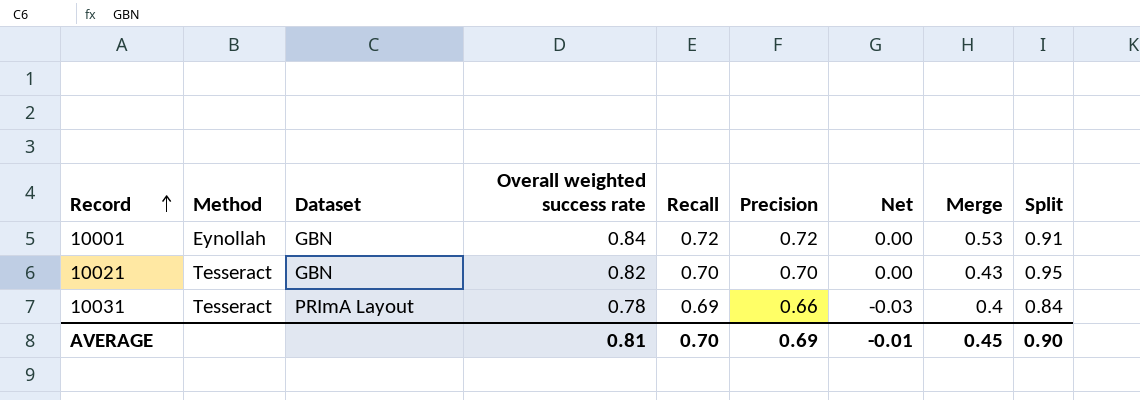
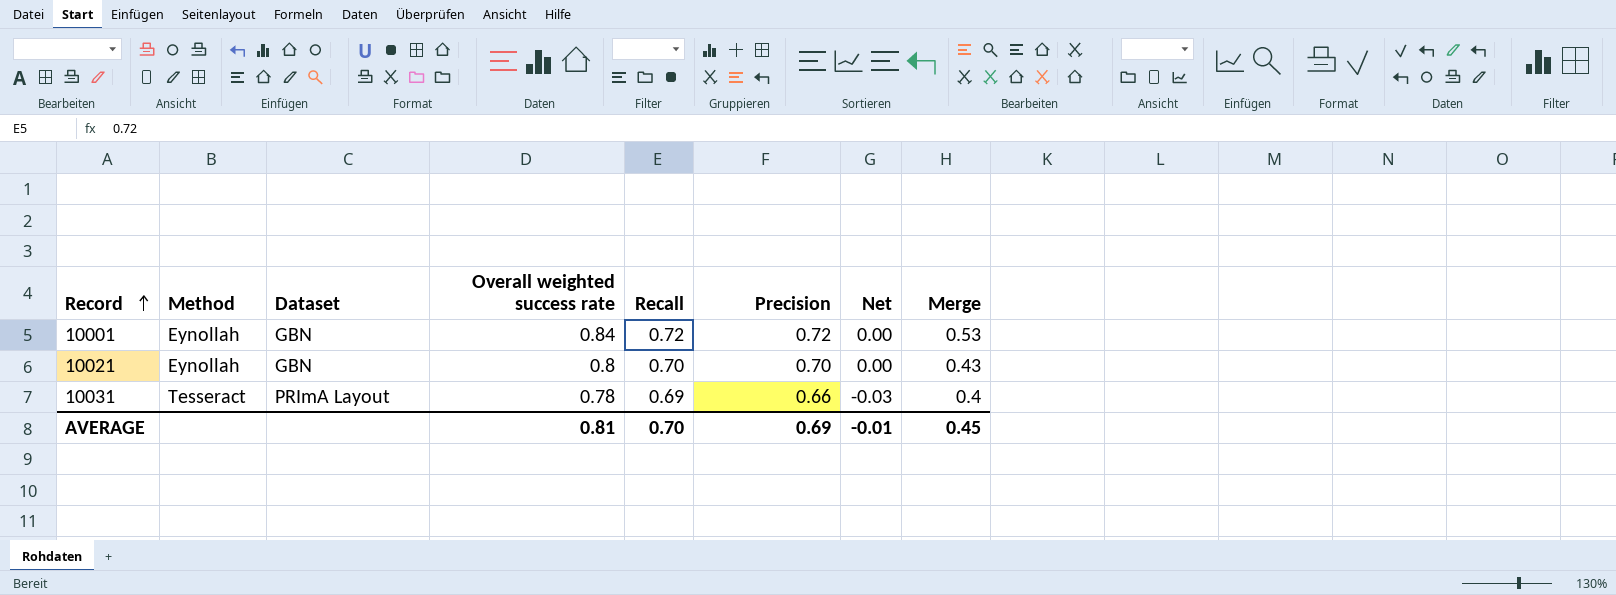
column Split | position: 9 -> none
10021 | Method: Tesseract -> Eynollah
10021 | Overall weighted success rate: 0.82 -> 0.8

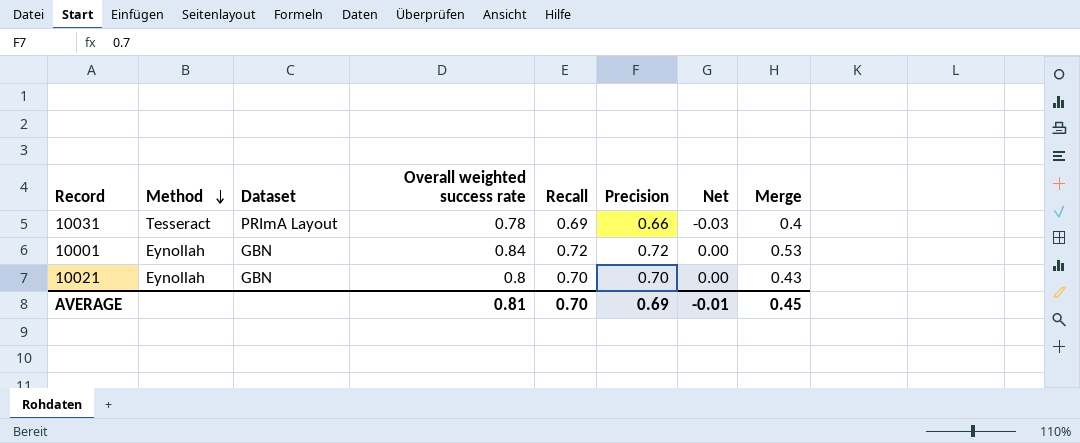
row order: Record ascending -> Method descending

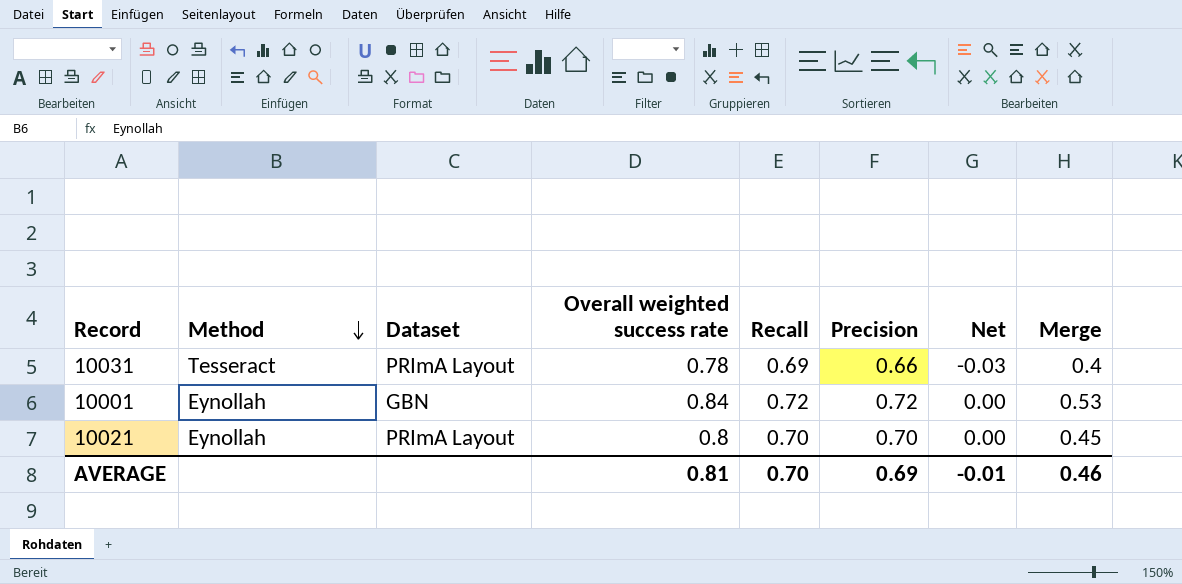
10021 | Dataset: GBN -> PRImA Layout
10021 | Merge: 0.43 -> 0.45
AVERAGE | Merge: 0.45 -> 0.46

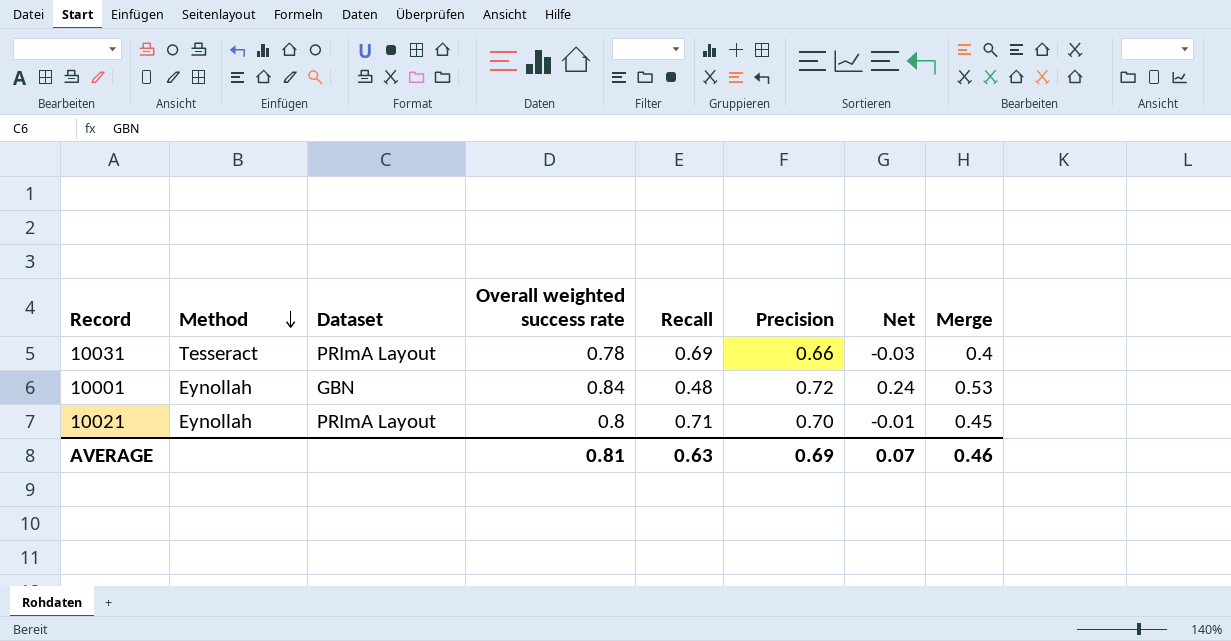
10001 | Recall: 0.72 -> 0.48
10001 | Net: 0.00 -> 0.24
10021 | Recall: 0.70 -> 0.71
10021 | Net: 0.00 -> -0.01
AVERAGE | Recall: 0.70 -> 0.63
AVERAGE | Net: -0.01 -> 0.07

